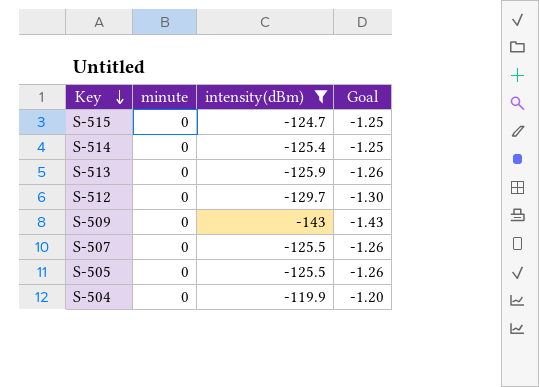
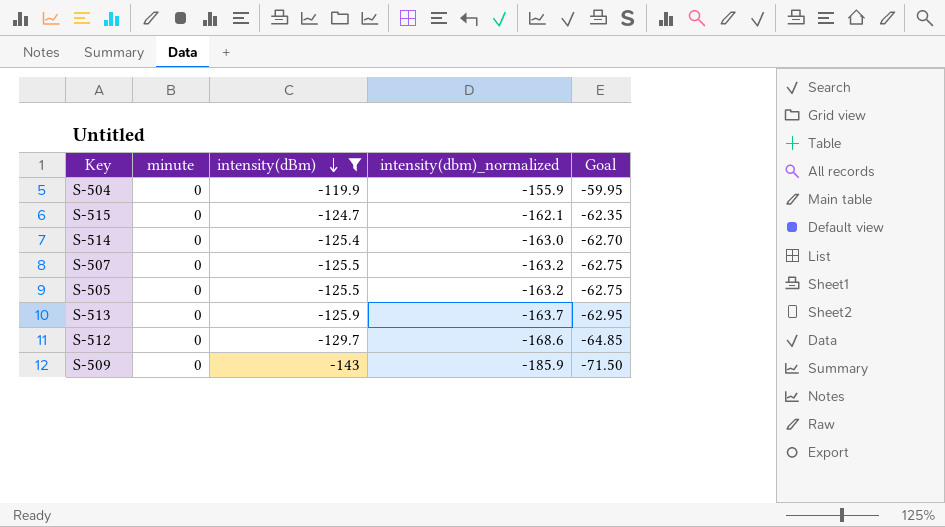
row order: Key descending -> intensity(dBm) descending
column intensity(dbm)_normalized | formula: none -> [intensity(dBm)] * 1.3
column Goal | formula: [intensity(dBm)] * 0.01 -> [intensity(dBm)] * 0.5

